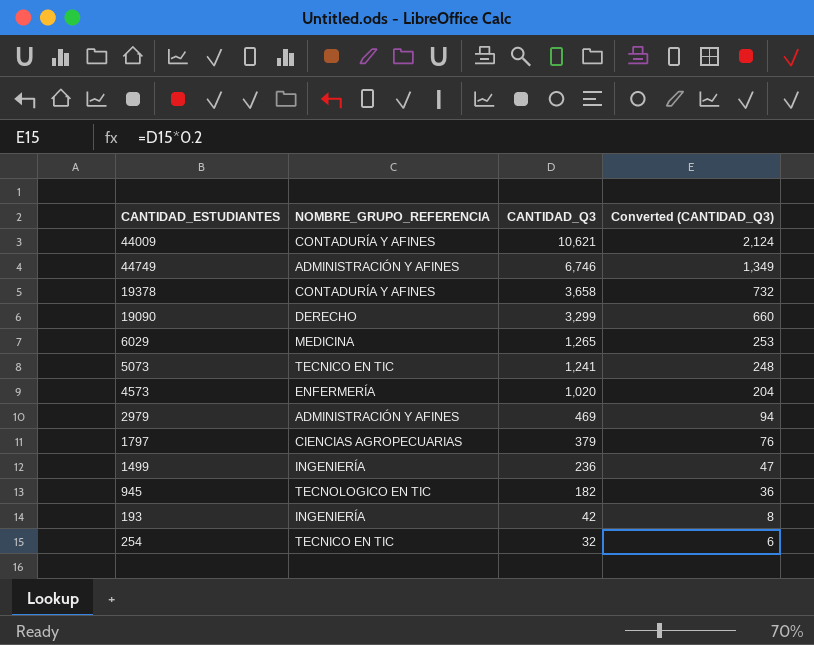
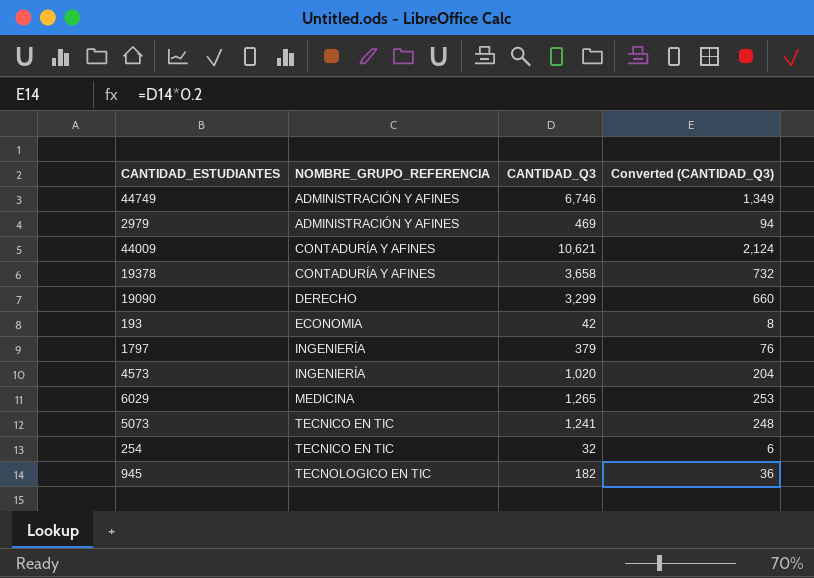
row order: CANTIDAD_Q3 descending -> NOMBRE_GRUPO_REFERENCIA ascending
row 1499: INGENIERÍA | 236 | 47 -> none
193 | NOMBRE_GRUPO_REFERENCIA: INGENIERÍA -> ECONOMIA
1797 | NOMBRE_GRUPO_REFERENCIA: CIENCIAS AGROPECUARIAS -> INGENIERÍA
4573 | NOMBRE_GRUPO_REFERENCIA: ENFERMERÍA -> INGENIERÍA

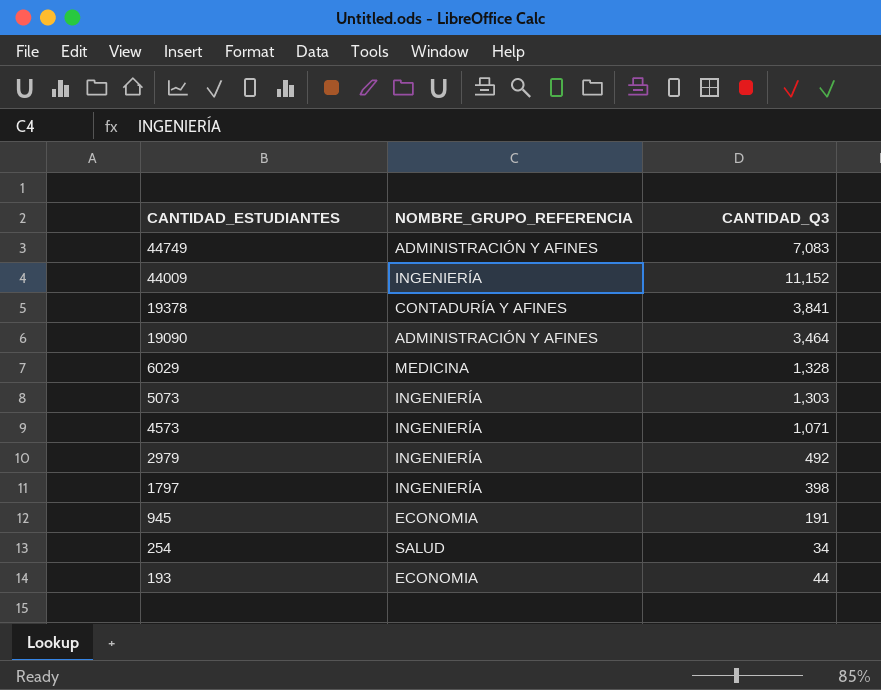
row order: NOMBRE_GRUPO_REFERENCIA ascending -> CANTIDAD_ESTUDIANTES descending
column Converted (CANTIDAD_Q3) | formula: [CANTIDAD_Q3] * 0.2 -> none
44749 | CANTIDAD_Q3: 6,746 -> 7,083
44009 | NOMBRE_GRUPO_REFERENCIA: CONTADURÍA Y AFINES -> INGENIERÍA
44009 | CANTIDAD_Q3: 10,621 -> 11,152
19378 | CANTIDAD_Q3: 3,658 -> 3,841
19090 | NOMBRE_GRUPO_REFERENCIA: DERECHO -> ADMINISTRACIÓN Y AFINES
19090 | CANTIDAD_Q3: 3,299 -> 3,464
6029 | CANTIDAD_Q3: 1,265 -> 1,328
5073 | NOMBRE_GRUPO_REFERENCIA: TECNICO EN TIC -> INGENIERÍA
5073 | CANTIDAD_Q3: 1,241 -> 1,303
4573 | CANTIDAD_Q3: 1,020 -> 1,071
2979 | NOMBRE_GRUPO_REFERENCIA: ADMINISTRACIÓN Y AFINES -> INGENIERÍA
2979 | CANTIDAD_Q3: 469 -> 492
1797 | CANTIDAD_Q3: 379 -> 398
945 | NOMBRE_GRUPO_REFERENCIA: TECNOLOGICO EN TIC -> ECONOMIA
945 | CANTIDAD_Q3: 182 -> 191
254 | NOMBRE_GRUPO_REFERENCIA: TECNICO EN TIC -> SALUD
254 | CANTIDAD_Q3: 32 -> 34
193 | CANTIDAD_Q3: 42 -> 44

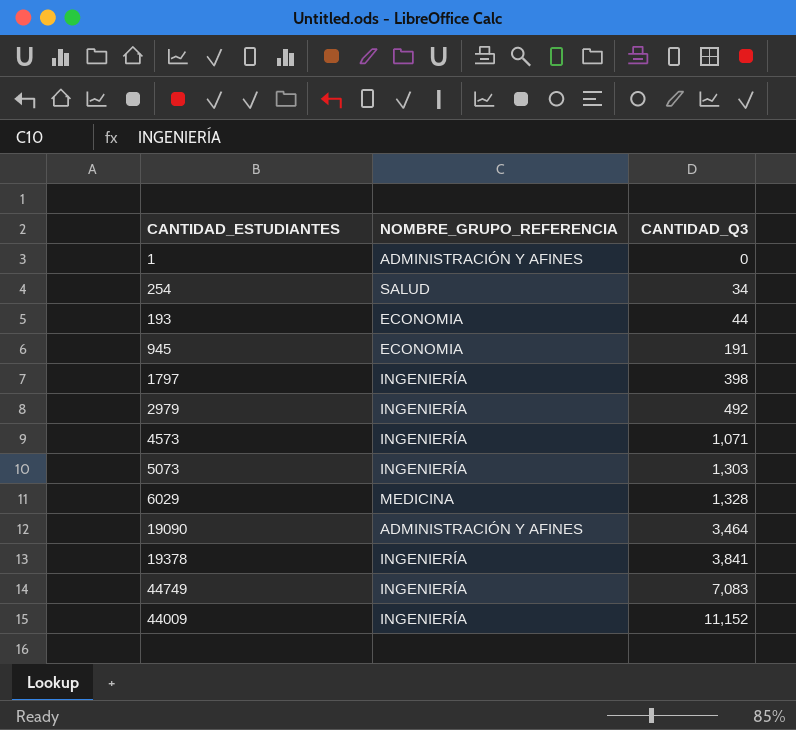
row order: CANTIDAD_ESTUDIANTES descending -> CANTIDAD_Q3 ascending
row 1: none -> ADMINISTRACIÓN Y AFINES | 0
19378 | NOMBRE_GRUPO_REFERENCIA: CONTADURÍA Y AFINES -> INGENIERÍA
44749 | NOMBRE_GRUPO_REFERENCIA: ADMINISTRACIÓN Y AFINES -> INGENIERÍA

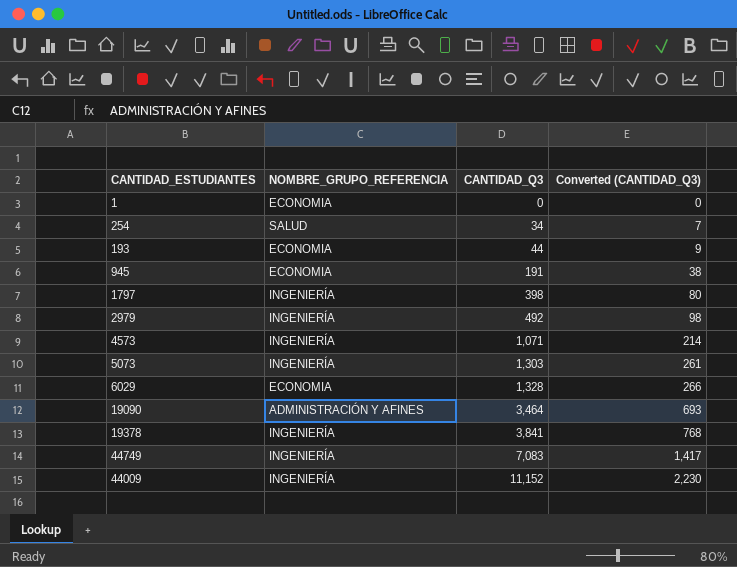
column Converted (CANTIDAD_Q3) | formula: none -> [CANTIDAD_Q3] * 0.2
1 | NOMBRE_GRUPO_REFERENCIA: ADMINISTRACIÓN Y AFINES -> ECONOMIA
6029 | NOMBRE_GRUPO_REFERENCIA: MEDICINA -> ECONOMIA

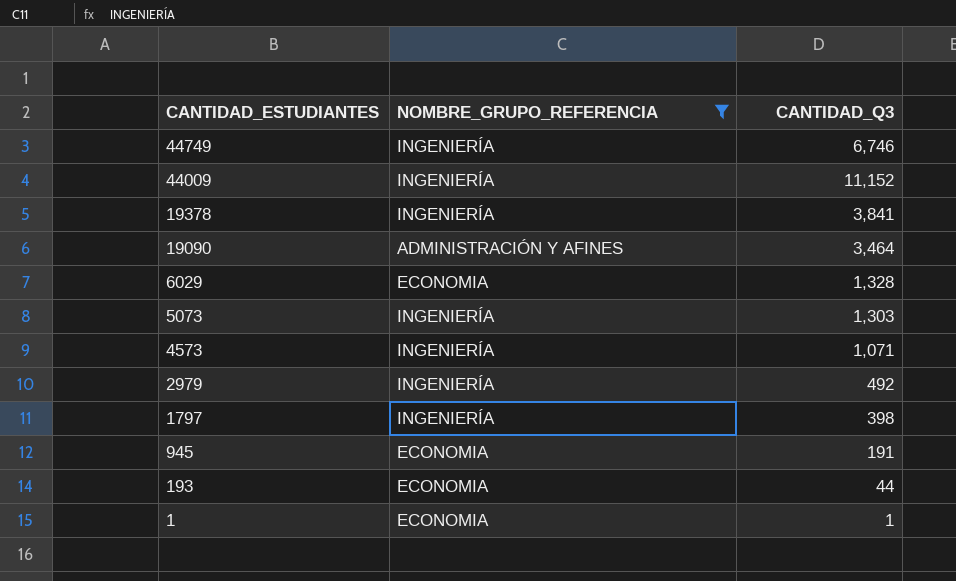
filter: none -> NOMBRE_GRUPO_REFERENCIA != SALUD
row order: CANTIDAD_Q3 ascending -> CANTIDAD_ESTUDIANTES descending
column Converted (CANTIDAD_Q3) | formula: [CANTIDAD_Q3] * 0.2 -> none
44749 | CANTIDAD_Q3: 7,083 -> 6,746
1 | CANTIDAD_Q3: 0 -> 1

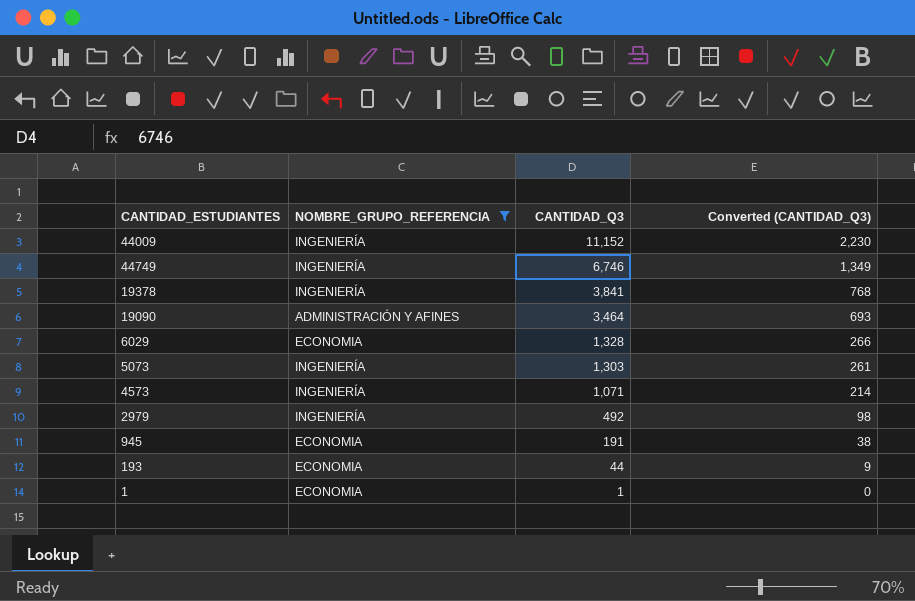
row order: CANTIDAD_ESTUDIANTES descending -> CANTIDAD_Q3 descending
column Converted (CANTIDAD_Q3) | formula: none -> [CANTIDAD_Q3] * 0.2
row 1797: INGENIERÍA | 398 -> none

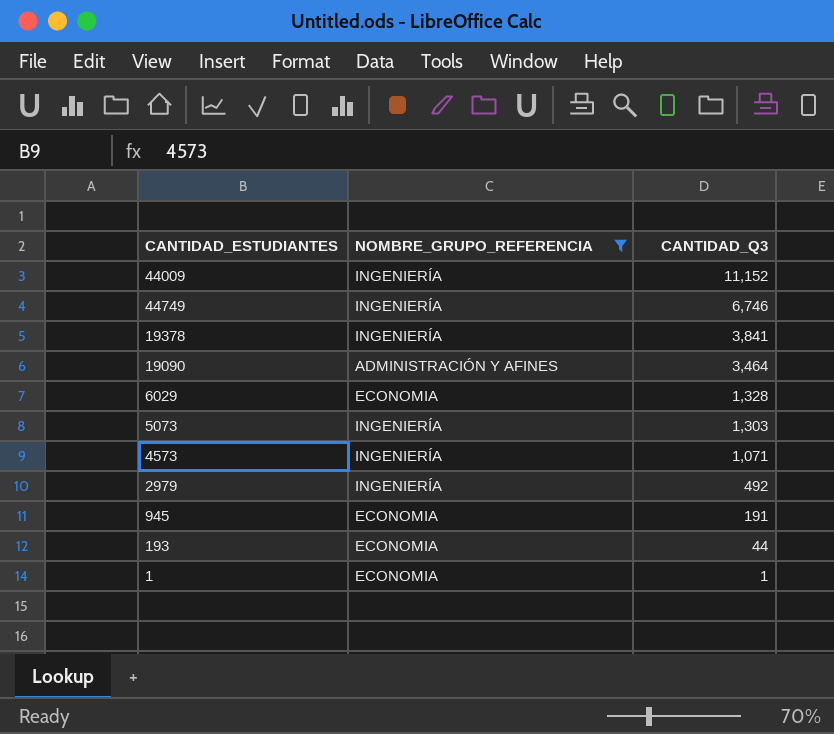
column Converted (CANTIDAD_Q3) | formula: [CANTIDAD_Q3] * 0.2 -> none

